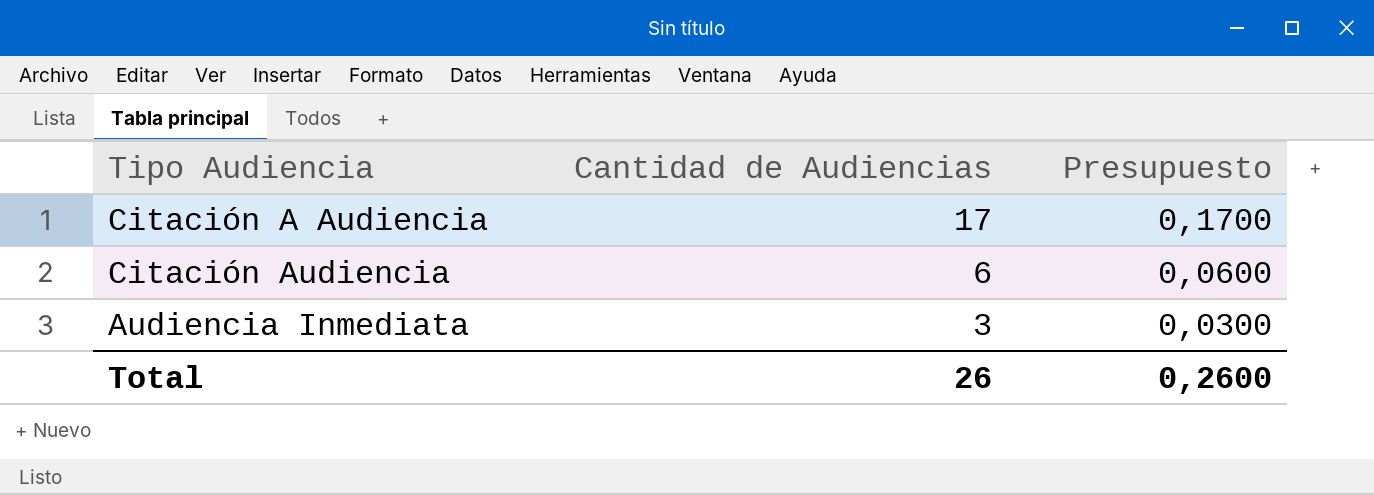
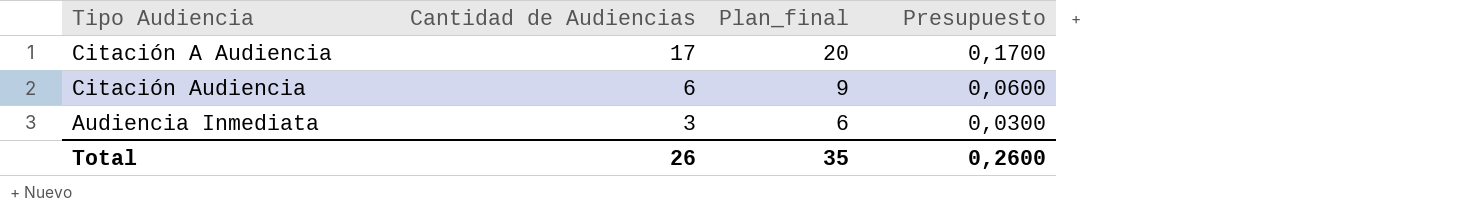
column Plan_final | formula: none -> [Cantidad de Audiencias] + 3

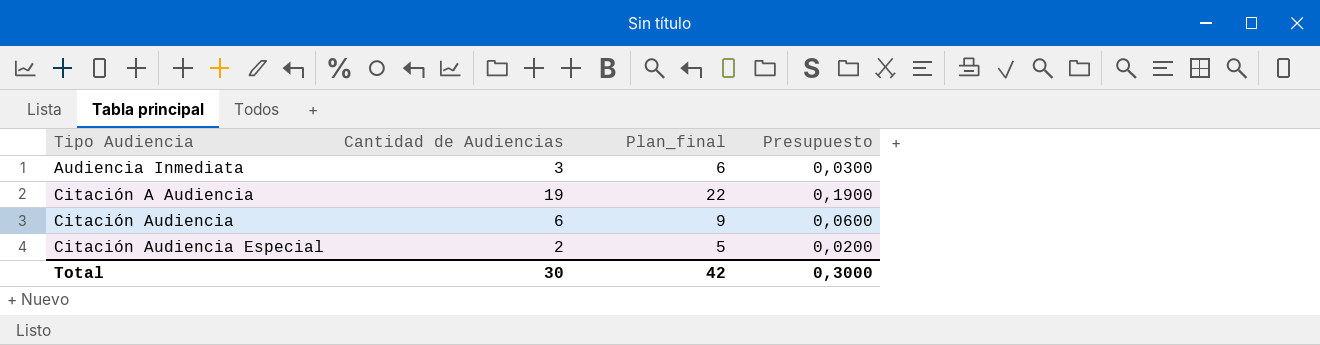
row order: Cantidad de Audiencias descending -> Tipo Audiencia ascending
Citación A Audiencia | Cantidad de Audiencias: 17 -> 19
Citación A Audiencia | Plan_final: 20 -> 22
Citación A Audiencia | Presupuesto: 0,1700 -> 0,1900
row Citación Audiencia Especial: none -> 2 | 5 | 0,0200
Total | Cantidad de Audiencias: 26 -> 30
Total | Plan_final: 35 -> 42
Total | Presupuesto: 0,2600 -> 0,3000

